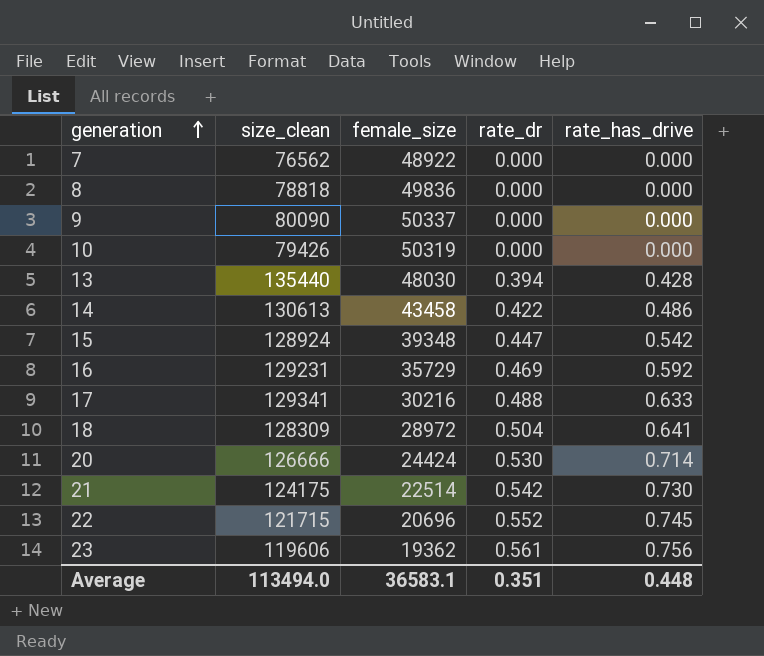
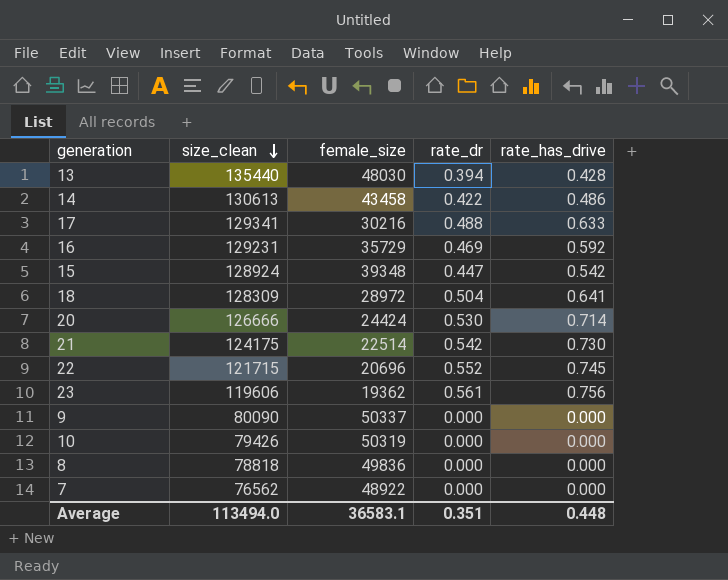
row order: generation ascending -> size_clean descending

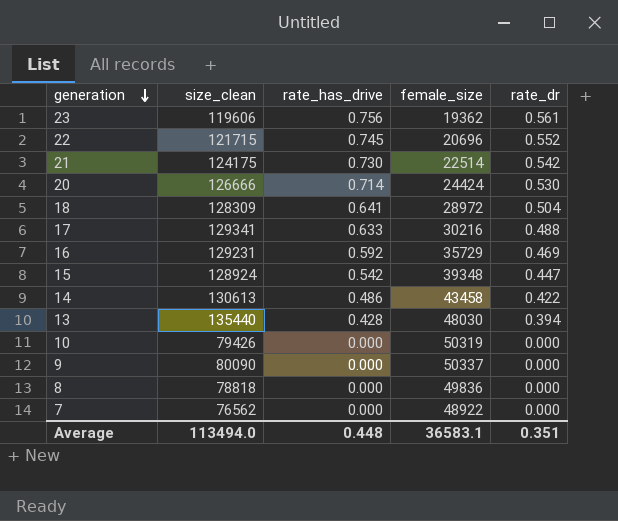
row order: size_clean descending -> generation descending
column rate_has_drive | position: 5 -> 3

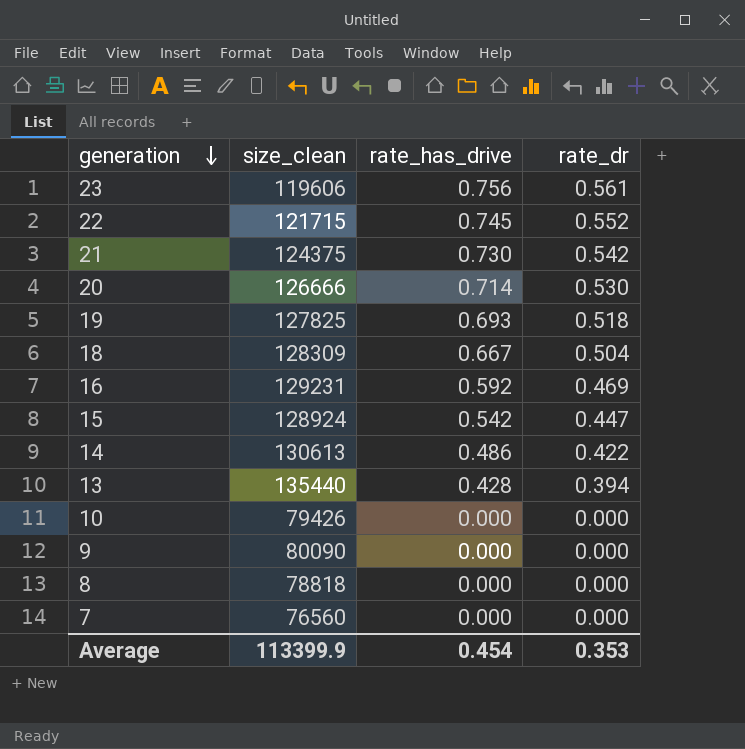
column female_size | position: 4 -> none
row 17: 129341 | 0.633 | 30216 | 0.488 -> none
21 | size_clean: 124175 -> 124375
row 19: none -> 127825 | 0.693 | 0.518
18 | rate_has_drive: 0.641 -> 0.667
7 | size_clean: 76562 -> 76560
Average | size_clean: 113494.0 -> 113399.9
Average | rate_has_drive: 0.448 -> 0.454
Average | rate_dr: 0.351 -> 0.353

